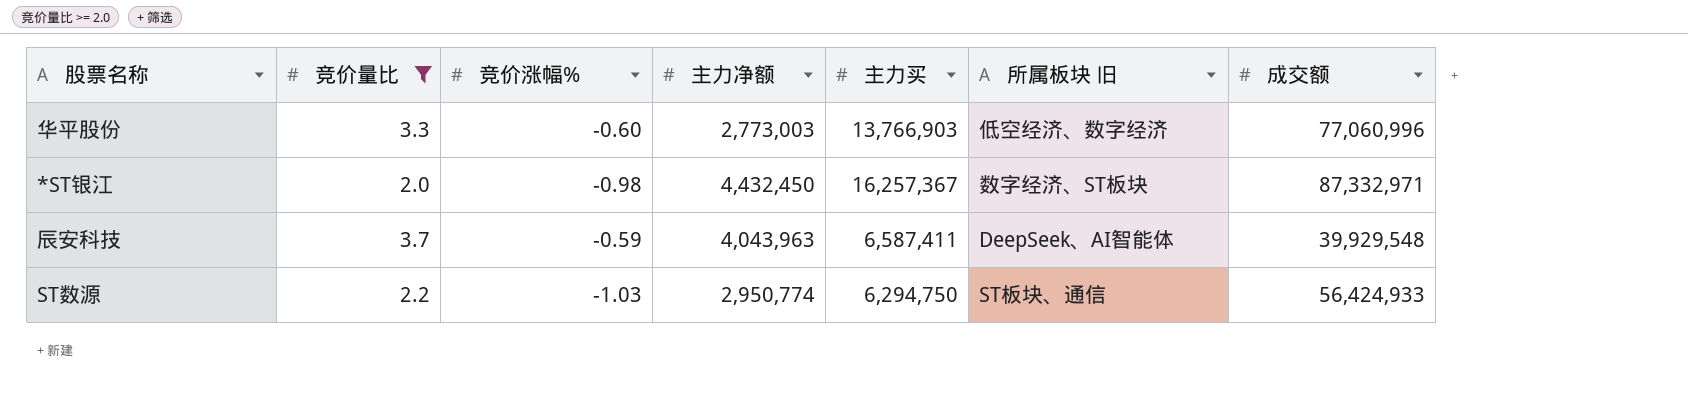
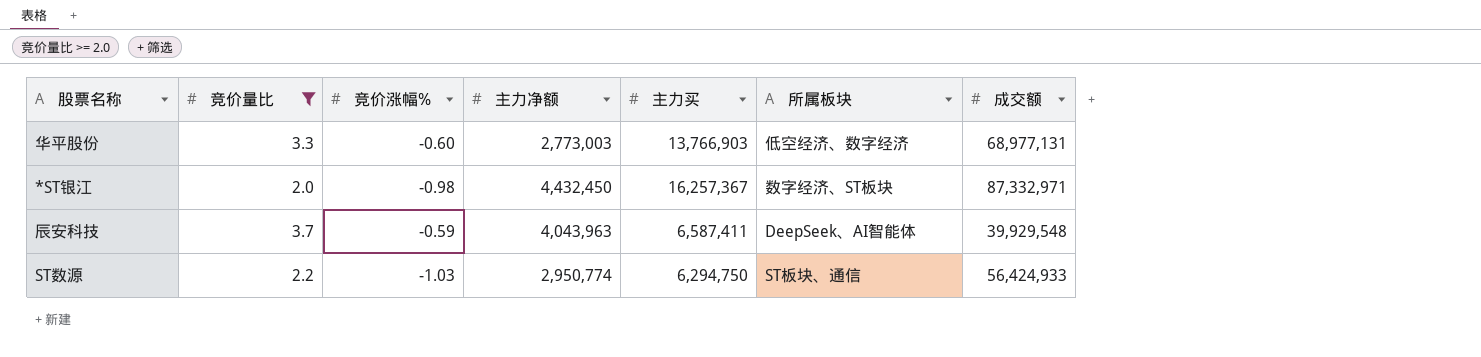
column name: 所属板块 旧 -> 所属板块
华平股份 | 成交额: 77,060,996 -> 68,977,131

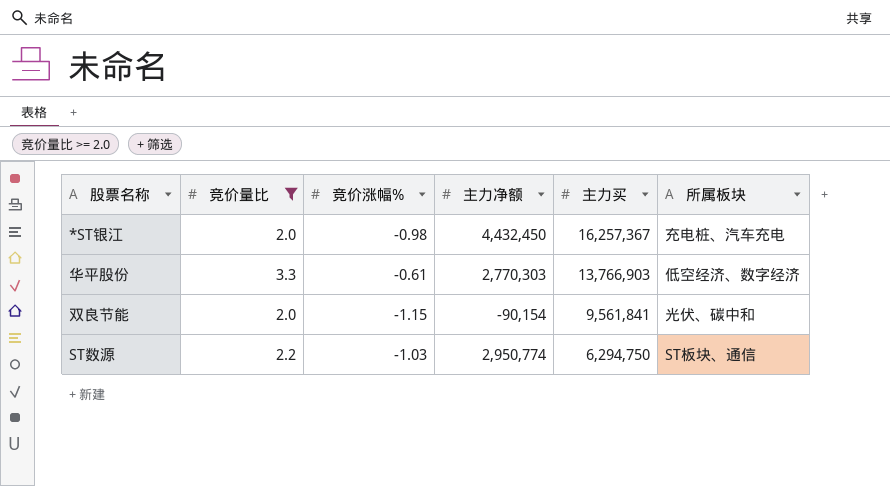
row order: none -> 主力买 descending
column 成交额 | position: 7 -> none
row 辰安科技: 3.7 | -0.59 | 4,043,963 | 6,587,411 | DeepSeek、AI智能体 | 39,929,548 -> none
*ST银江 | 所属板块: 数字经济、ST板块 -> 充电桩、汽车充电
华平股份 | 竞价涨幅%: -0.60 -> -0.61
华平股份 | 主力净额: 2,773,003 -> 2,770,303
row 双良节能: none -> 2.0 | -1.15 | -90,154 | 9,561,841 | 光伏、碳中和

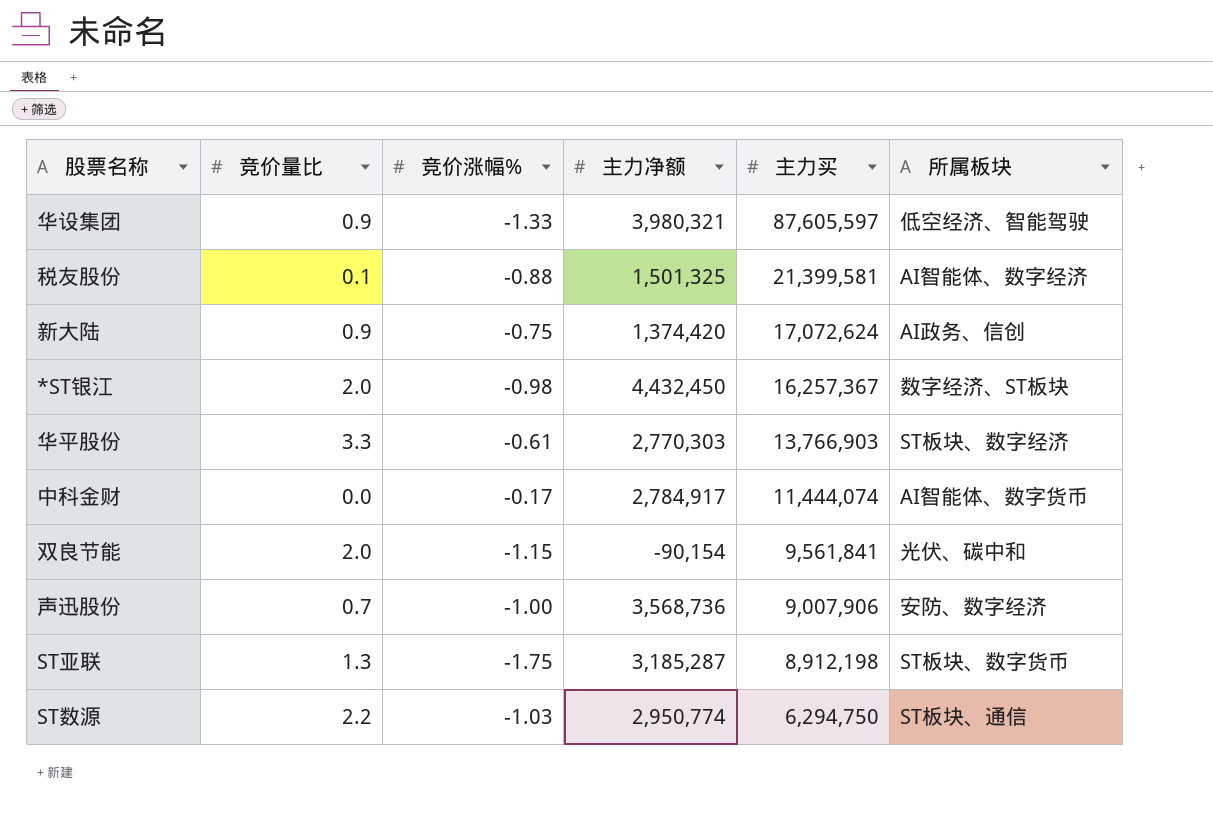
filter: 竞价量比 >= 2.0 -> none
*ST银江 | 所属板块: 充电桩、汽车充电 -> 数字经济、ST板块
华平股份 | 所属板块: 低空经济、数字经济 -> ST板块、数字经济

